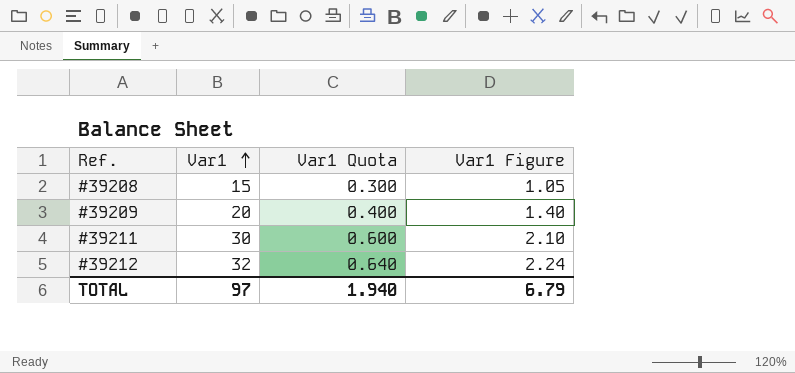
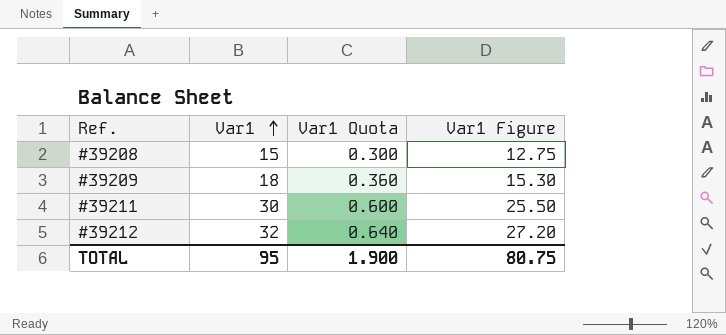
column Var1 Figure | formula: [Var1] * 0.07 -> [Var1] * 0.85
#39209 | Var1: 20 -> 18
#39209 | Var1 Quota: 0.400 -> 0.360
TOTAL | Var1: 97 -> 95
TOTAL | Var1 Quota: 1.940 -> 1.900
TOTAL | Var1 Figure: 6.79 -> 80.75

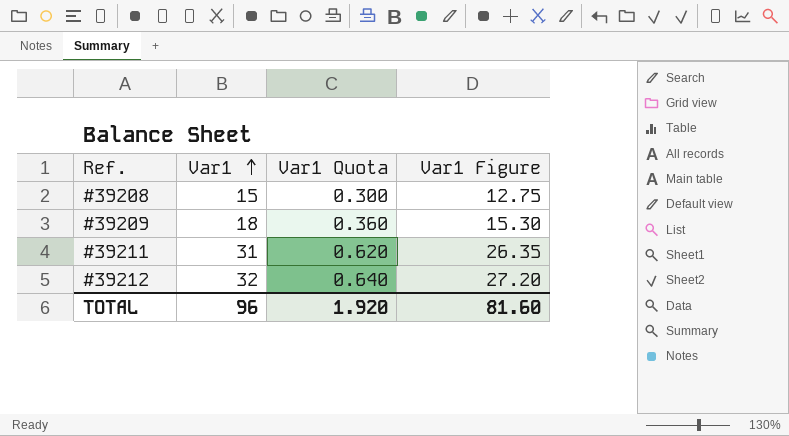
#39211 | Var1: 30 -> 31
#39211 | Var1 Quota: 0.600 -> 0.620
#39211 | Var1 Figure: 25.50 -> 26.35
TOTAL | Var1: 95 -> 96
TOTAL | Var1 Quota: 1.900 -> 1.920
TOTAL | Var1 Figure: 80.75 -> 81.60

